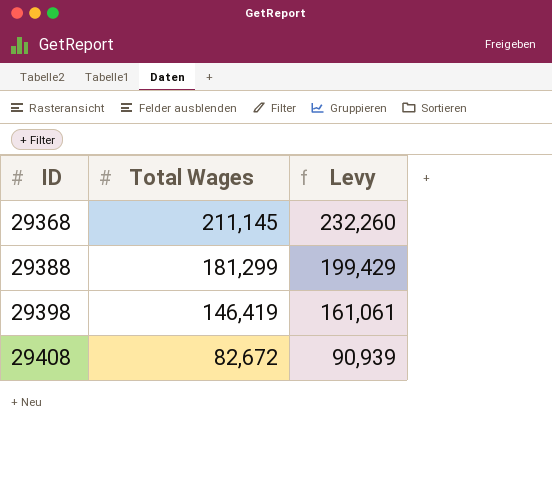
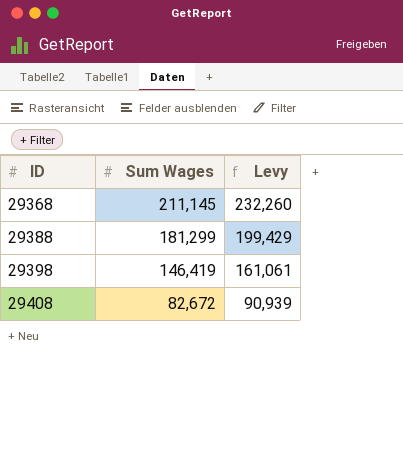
column name: Total Wages -> Sum Wages

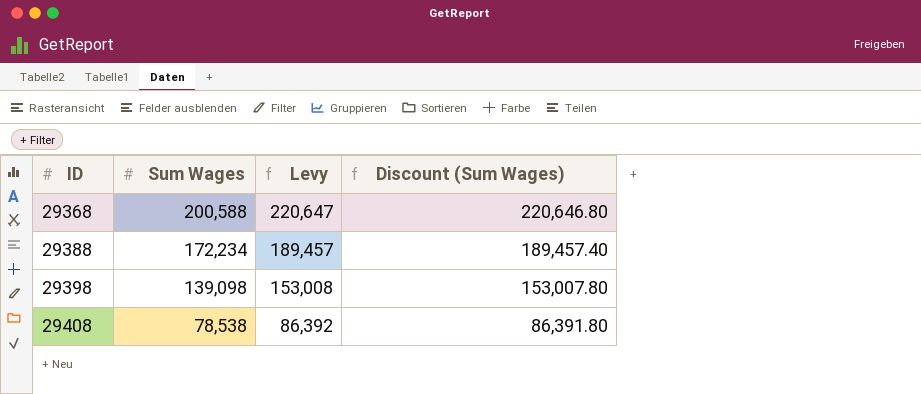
column Discount (Sum Wages) | formula: none -> [Sum Wages] * 1.1
29368 | Sum Wages: 211,145 -> 200,588
29368 | Levy: 232,260 -> 220,647
29388 | Sum Wages: 181,299 -> 172,234
29388 | Levy: 199,429 -> 189,457
29398 | Sum Wages: 146,419 -> 139,098
29398 | Levy: 161,061 -> 153,008
29408 | Sum Wages: 82,672 -> 78,538
29408 | Levy: 90,939 -> 86,392

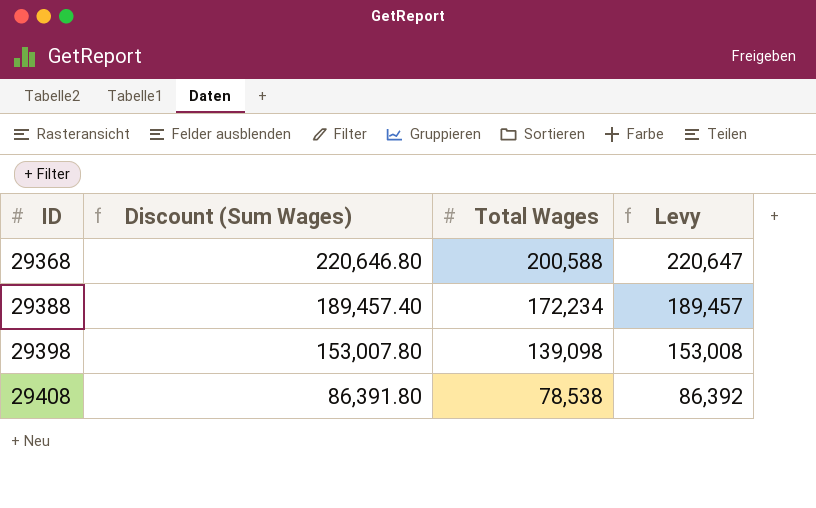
column Discount (Sum Wages) | position: 4 -> 2
column name: Sum Wages -> Total Wages

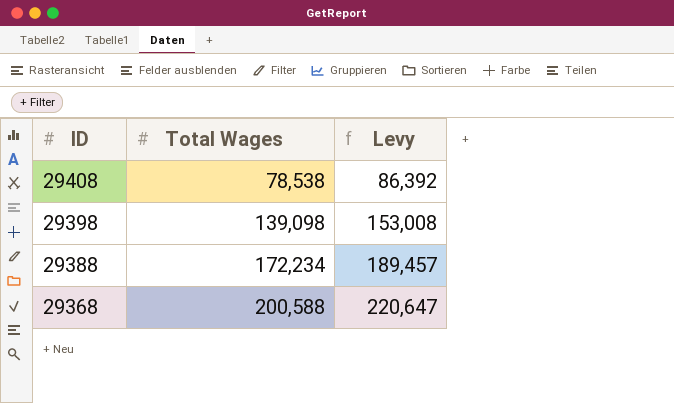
row order: ID ascending -> ID descending
column Discount (Sum Wages) | formula: [Total Wages] * 1.1 -> none

